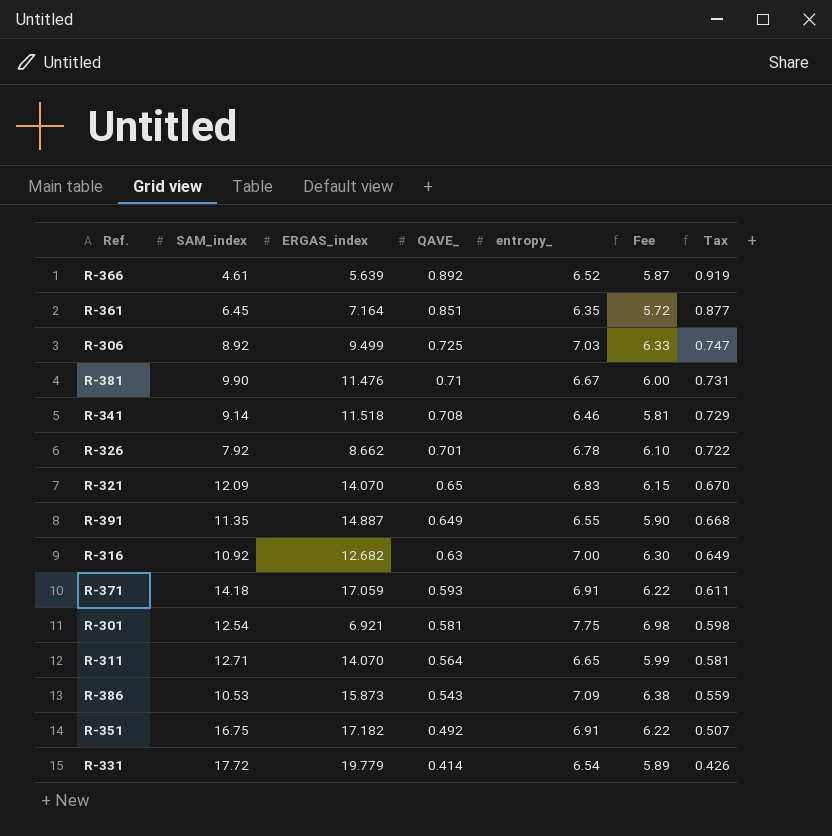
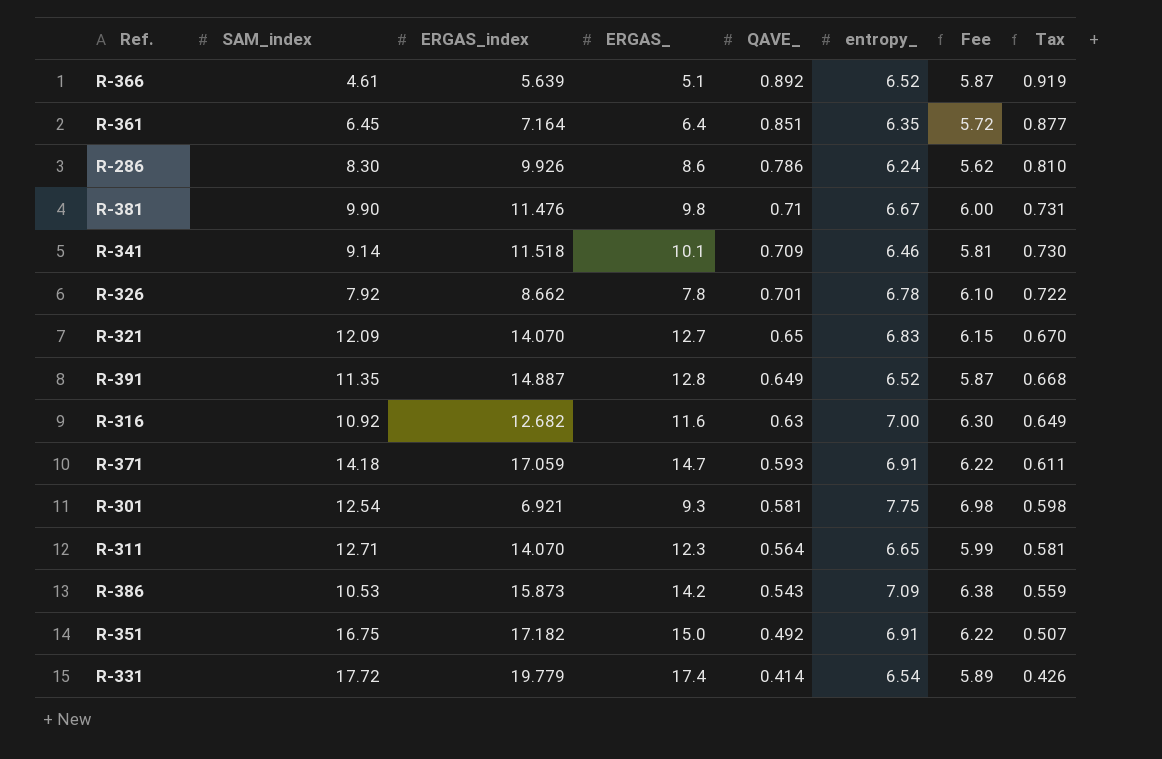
column ERGAS_ | position: none -> 4
row R-306: 8.92 | 9.499 | 0.725 | 7.03 | 6.33 | 0.747 -> none
row R-286: none -> 8.30 | 9.926 | 8.6 | 0.786 | 6.24 | 5.62 | 0.810
R-341 | QAVE_: 0.708 -> 0.709
R-341 | Tax: 0.729 -> 0.730
R-391 | entropy_: 6.55 -> 6.52
R-391 | Fee: 5.90 -> 5.87

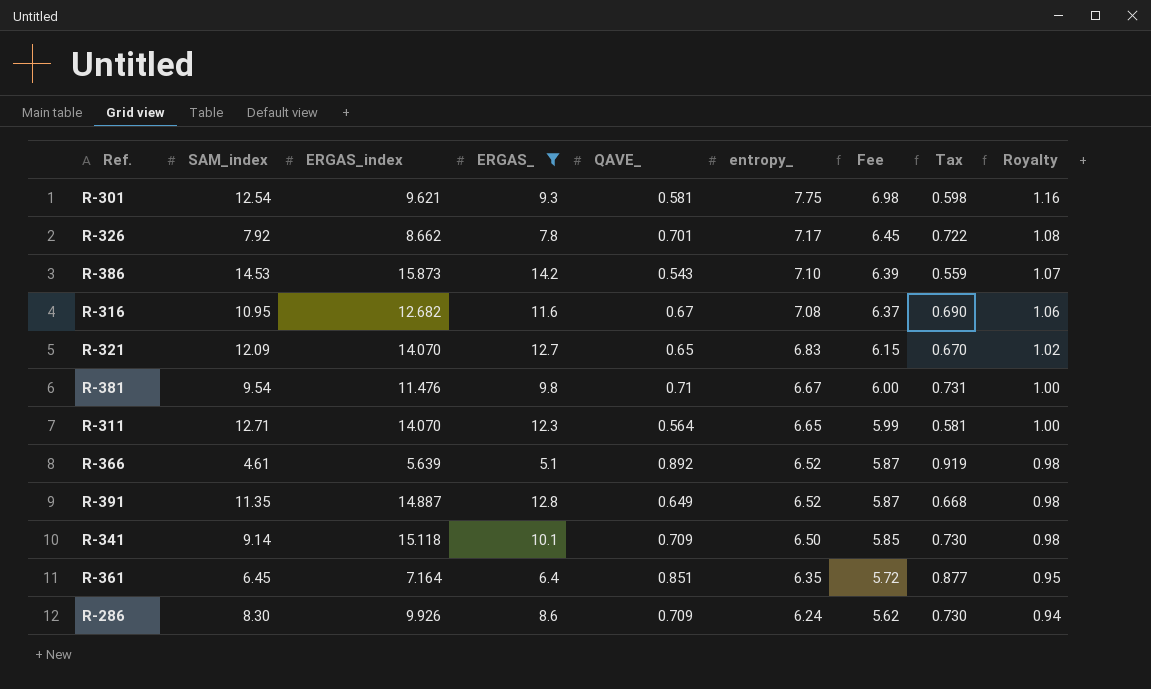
filter: none -> ERGAS_ <= 14.2
row order: QAVE_ descending -> entropy_ descending
column Royalty | formula: none -> [entropy_] * 0.15
R-301 | ERGAS_index: 6.921 -> 9.621
R-326 | entropy_: 6.78 -> 7.17
R-326 | Fee: 6.10 -> 6.45
R-386 | SAM_index: 10.53 -> 14.53
R-386 | entropy_: 7.09 -> 7.10
R-386 | Fee: 6.38 -> 6.39
R-316 | SAM_index: 10.92 -> 10.95
R-316 | QAVE_: 0.63 -> 0.67
R-316 | entropy_: 7.00 -> 7.08
R-316 | Fee: 6.30 -> 6.37
R-316 | Tax: 0.649 -> 0.690
R-381 | SAM_index: 9.90 -> 9.54
R-341 | ERGAS_index: 11.518 -> 15.118
R-341 | entropy_: 6.46 -> 6.50
R-341 | Fee: 5.81 -> 5.85
R-286 | QAVE_: 0.786 -> 0.709
R-286 | Tax: 0.810 -> 0.730

